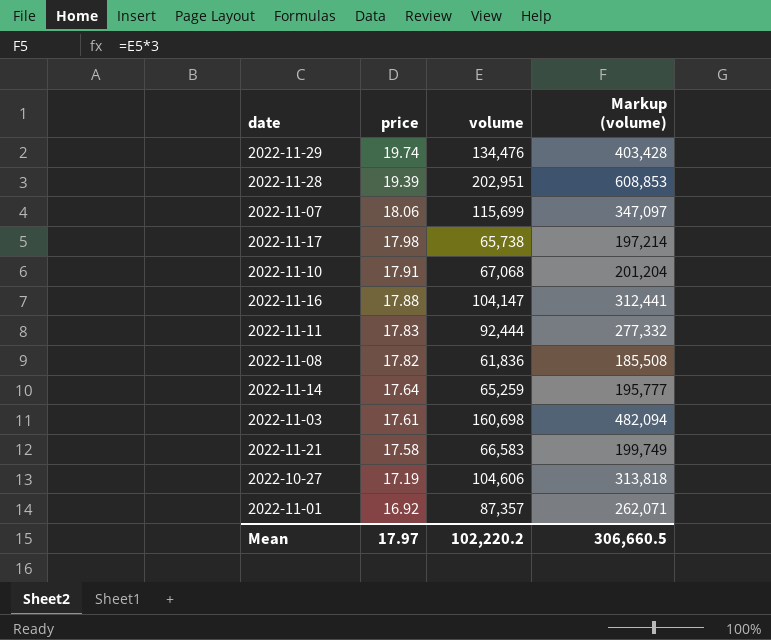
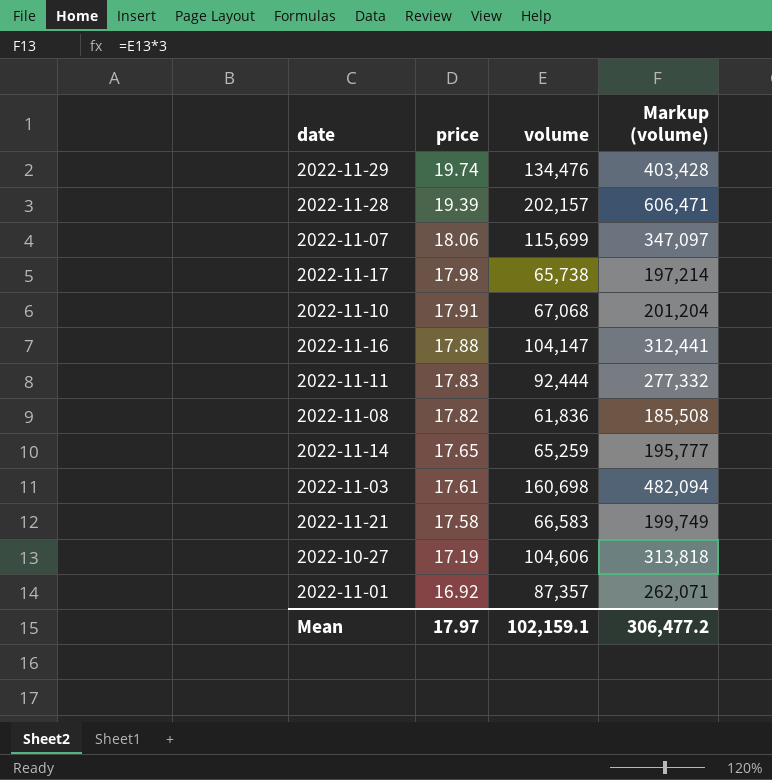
2022-11-28 | volume: 202,951 -> 202,157
2022-11-28 | Markup (volume): 608,853 -> 606,471
2022-11-14 | price: 17.64 -> 17.65
Mean | volume: 102,220.2 -> 102,159.1
Mean | Markup (volume): 306,660.5 -> 306,477.2

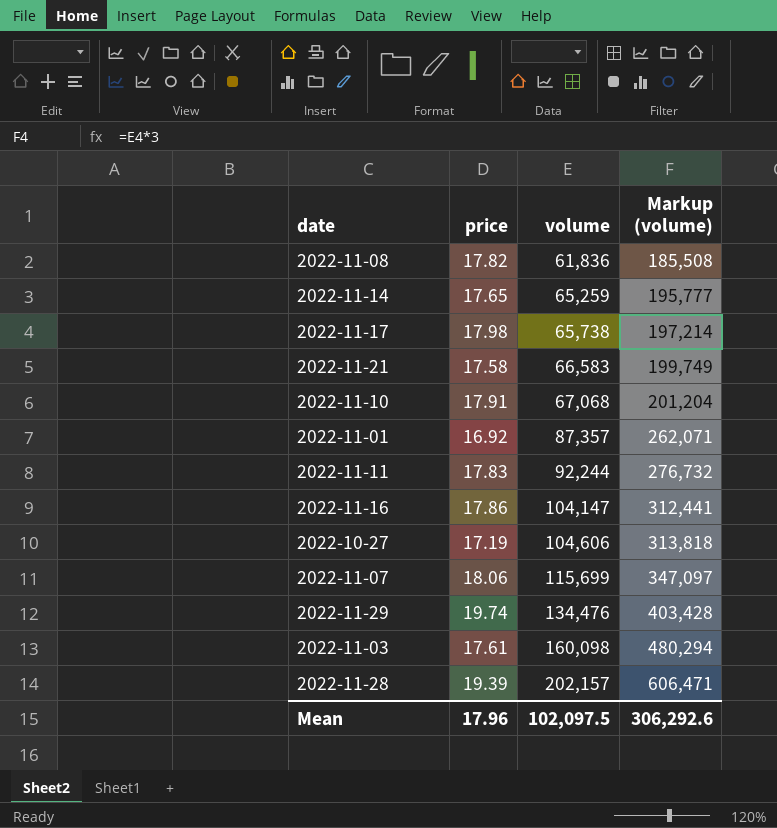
row order: price descending -> volume ascending
2022-11-11 | volume: 92,444 -> 92,244
2022-11-11 | Markup (volume): 277,332 -> 276,732
2022-11-16 | price: 17.88 -> 17.86
2022-11-03 | volume: 160,698 -> 160,098
2022-11-03 | Markup (volume): 482,094 -> 480,294
Mean | price: 17.97 -> 17.96
Mean | volume: 102,159.1 -> 102,097.5
Mean | Markup (volume): 306,477.2 -> 306,292.6

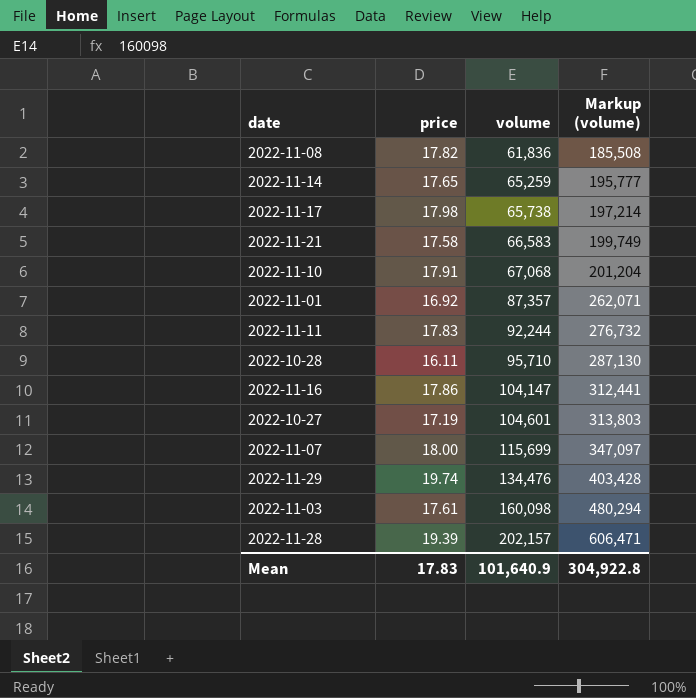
row 2022-10-28: none -> 16.11 | 95,710 | 287,130
2022-10-27 | volume: 104,606 -> 104,601
2022-10-27 | Markup (volume): 313,818 -> 313,803
2022-11-07 | price: 18.06 -> 18.00
Mean | price: 17.96 -> 17.83
Mean | volume: 102,097.5 -> 101,640.9
Mean | Markup (volume): 306,292.6 -> 304,922.8

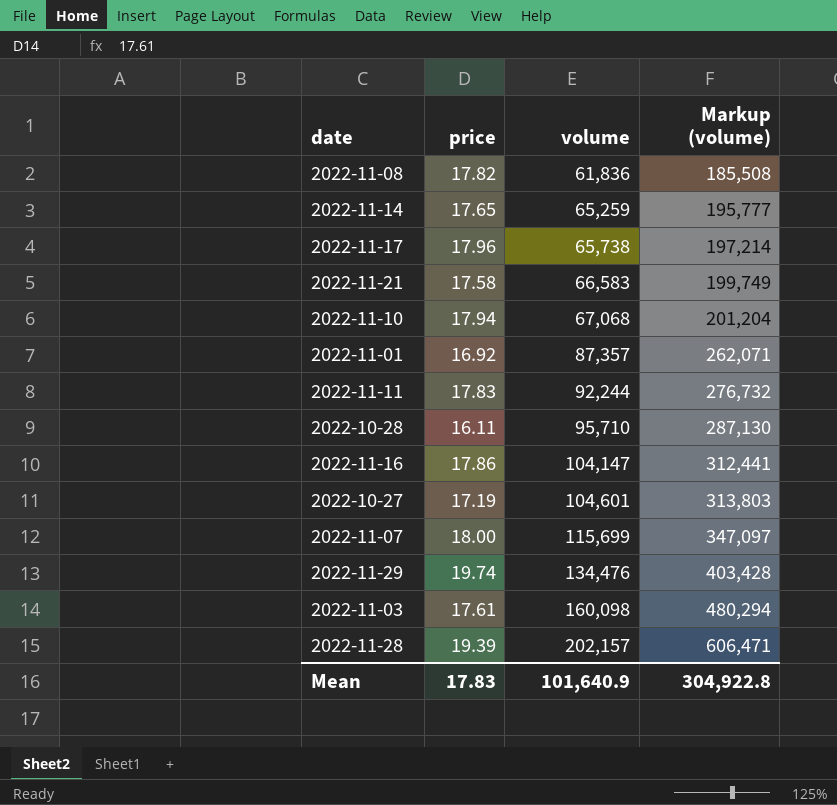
2022-11-17 | price: 17.98 -> 17.96
2022-11-10 | price: 17.91 -> 17.94

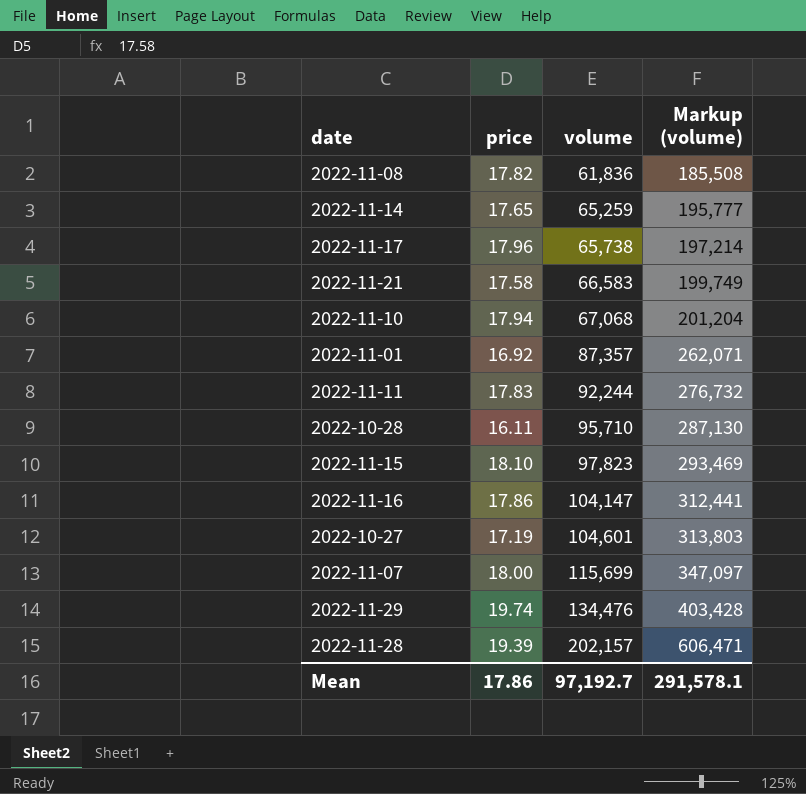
row 2022-11-03: 17.61 | 160,098 | 480,294 -> none
row 2022-11-15: none -> 18.10 | 97,823 | 293,469
Mean | price: 17.83 -> 17.86
Mean | volume: 101,640.9 -> 97,192.7
Mean | Markup (volume): 304,922.8 -> 291,578.1

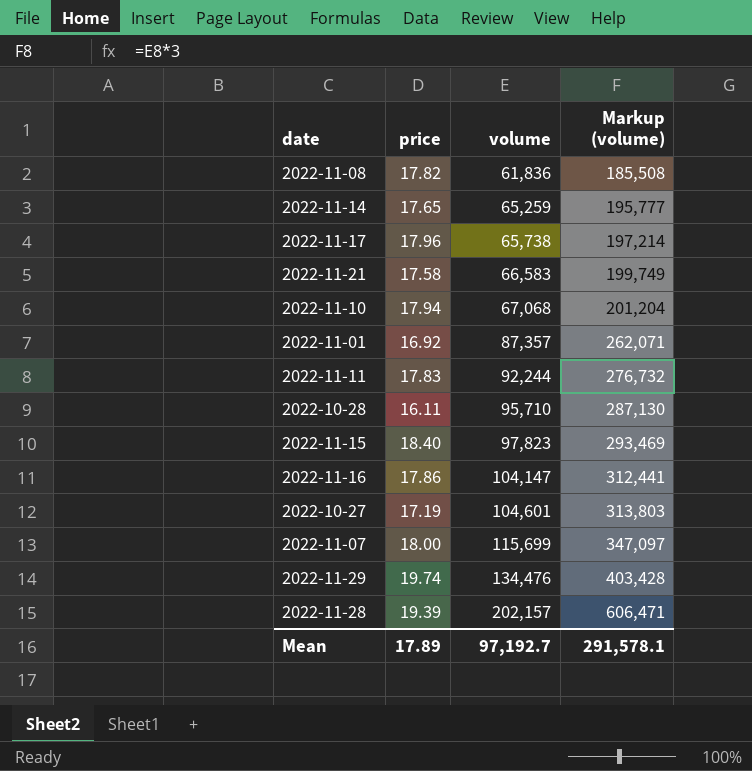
2022-11-15 | price: 18.10 -> 18.40
Mean | price: 17.86 -> 17.89

